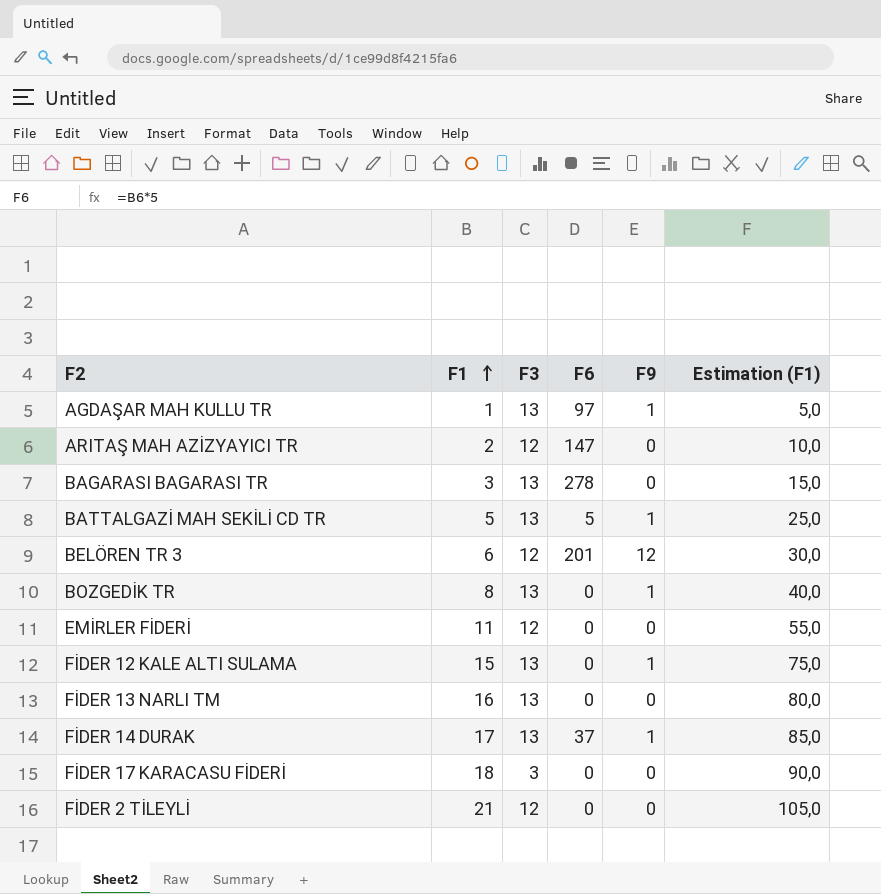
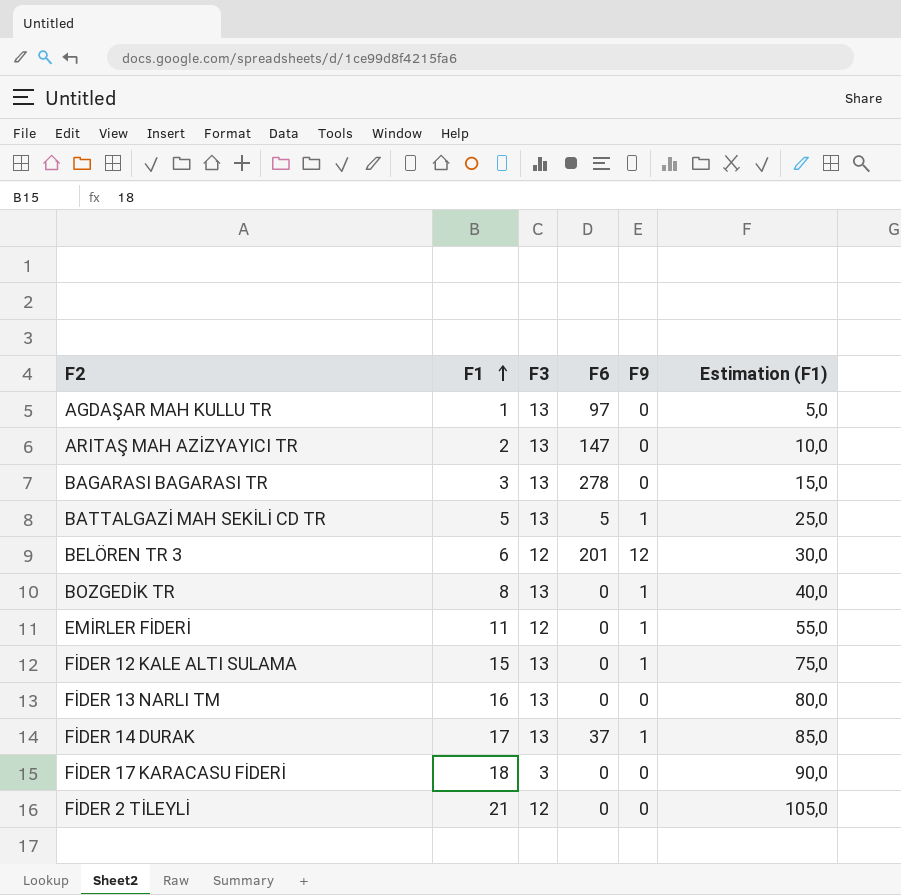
AGDAŞAR MAH KULLU TR | F9: 1 -> 0
ARITAŞ MAH AZİZYAYICI TR | F3: 12 -> 13
EMİRLER FİDERİ | F9: 0 -> 1

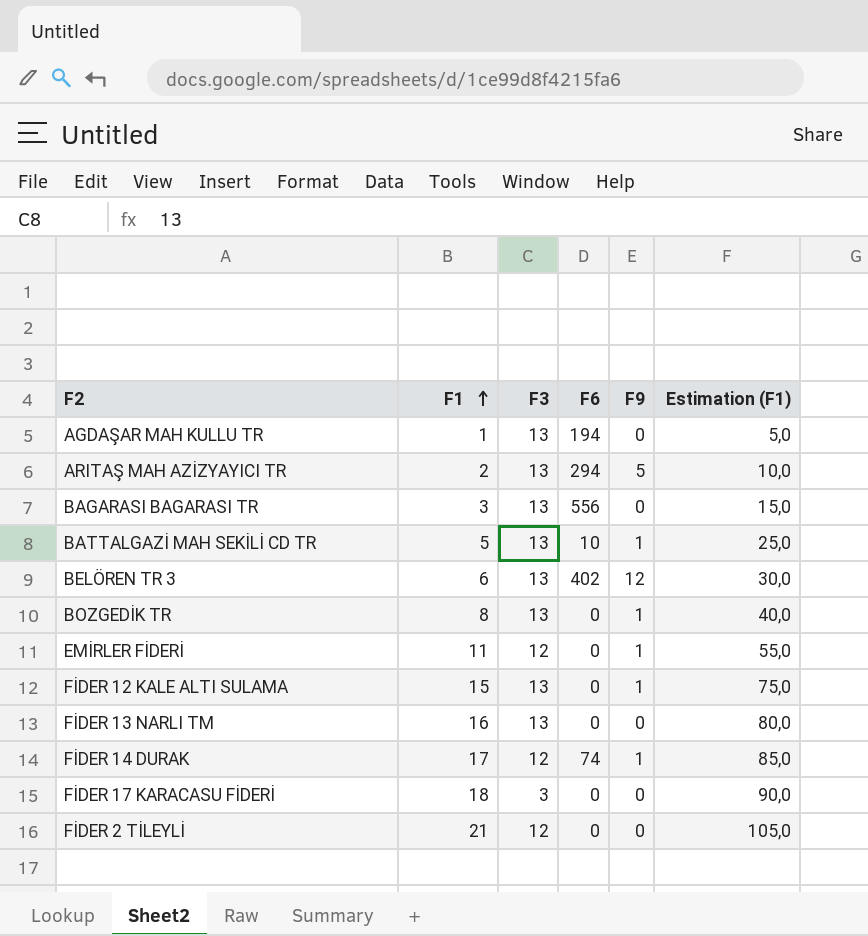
AGDAŞAR MAH KULLU TR | F6: 97 -> 194
ARITAŞ MAH AZİZYAYICI TR | F6: 147 -> 294
ARITAŞ MAH AZİZYAYICI TR | F9: 0 -> 5
BAGARASI BAGARASI TR | F6: 278 -> 556
BATTALGAZİ MAH SEKİLİ CD TR | F6: 5 -> 10
BELÖREN TR 3 | F3: 12 -> 13
BELÖREN TR 3 | F6: 201 -> 402
FİDER 14 DURAK | F3: 13 -> 12
FİDER 14 DURAK | F6: 37 -> 74

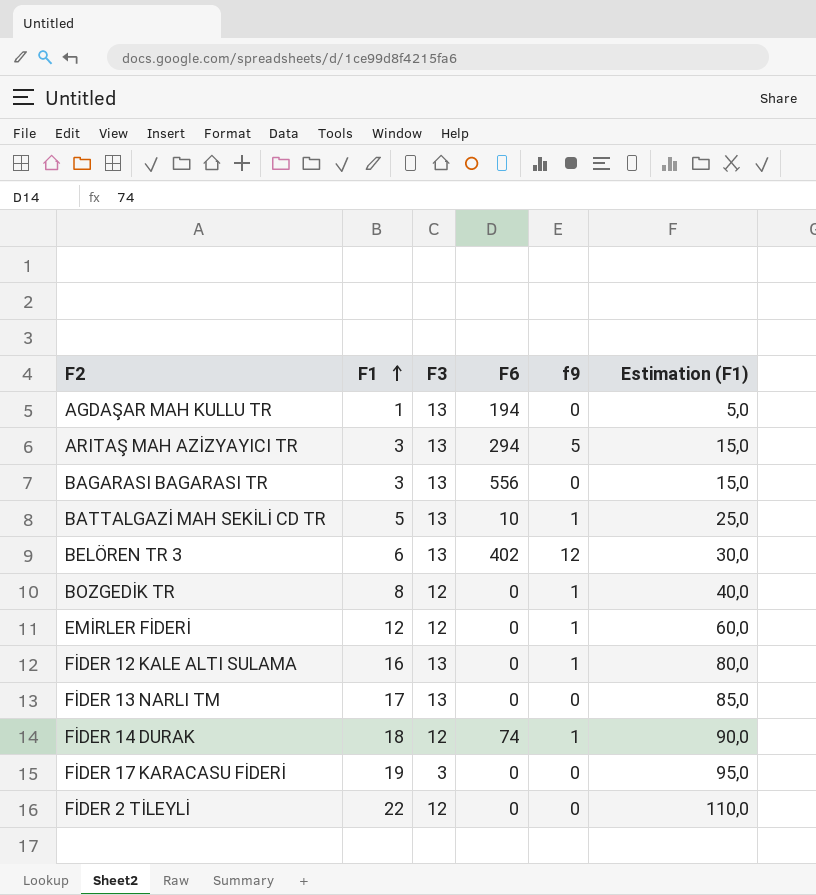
column name: F9 -> f9
ARITAŞ MAH AZİZYAYICI TR | F1: 2 -> 3
ARITAŞ MAH AZİZYAYICI TR | Estimation (F1): 10,0 -> 15,0
BOZGEDİK TR | F3: 13 -> 12
EMİRLER FİDERİ | F1: 11 -> 12
EMİRLER FİDERİ | Estimation (F1): 55,0 -> 60,0
FİDER 12 KALE ALTI SULAMA | F1: 15 -> 16
FİDER 12 KALE ALTI SULAMA | Estimation (F1): 75,0 -> 80,0
FİDER 13 NARLI TM | F1: 16 -> 17
FİDER 13 NARLI TM | Estimation (F1): 80,0 -> 85,0
FİDER 14 DURAK | F1: 17 -> 18
FİDER 14 DURAK | Estimation (F1): 85,0 -> 90,0
FİDER 17 KARACASU FİDERİ | F1: 18 -> 19
FİDER 17 KARACASU FİDERİ | Estimation (F1): 90,0 -> 95,0
FİDER 2 TİLEYLİ | F1: 21 -> 22
FİDER 2 TİLEYLİ | Estimation (F1): 105,0 -> 110,0

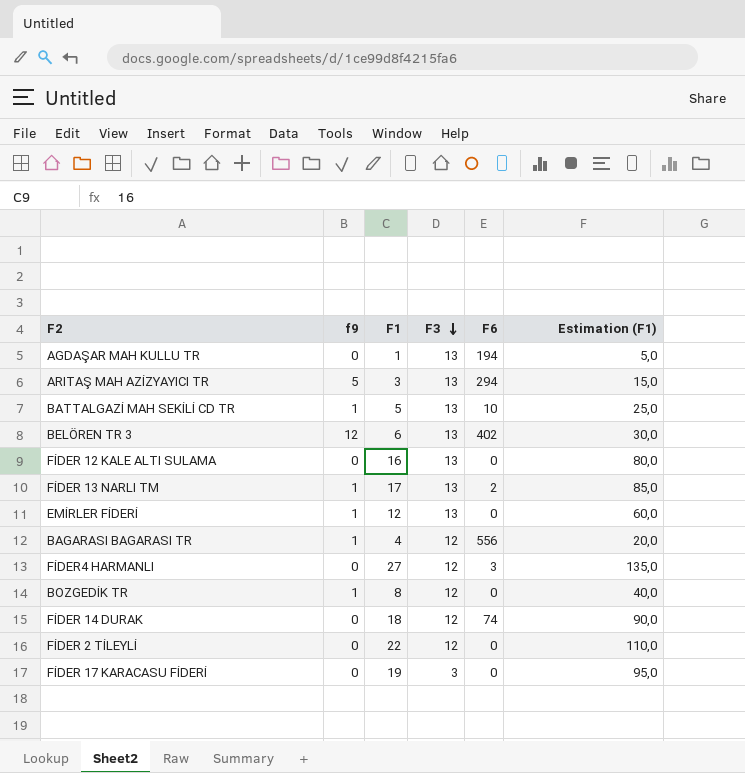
row order: F1 ascending -> F3 descending
column f9 | position: 5 -> 2
FİDER 12 KALE ALTI SULAMA | f9: 1 -> 0
FİDER 13 NARLI TM | f9: 0 -> 1
FİDER 13 NARLI TM | F6: 0 -> 2
EMİRLER FİDERİ | F3: 12 -> 13
BAGARASI BAGARASI TR | f9: 0 -> 1
BAGARASI BAGARASI TR | F1: 3 -> 4
BAGARASI BAGARASI TR | F3: 13 -> 12
BAGARASI BAGARASI TR | Estimation (F1): 15,0 -> 20,0
row FİDER4 HARMANLI: none -> 0 | 27 | 12 | 3 | 135,0
FİDER 14 DURAK | f9: 1 -> 0

